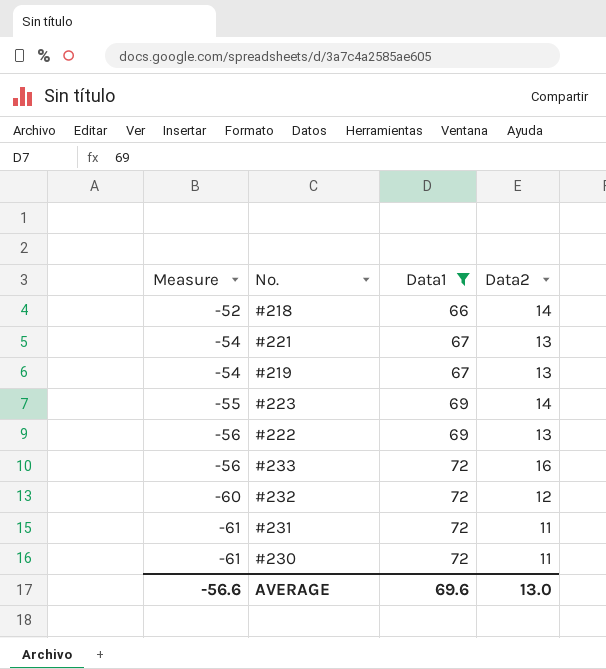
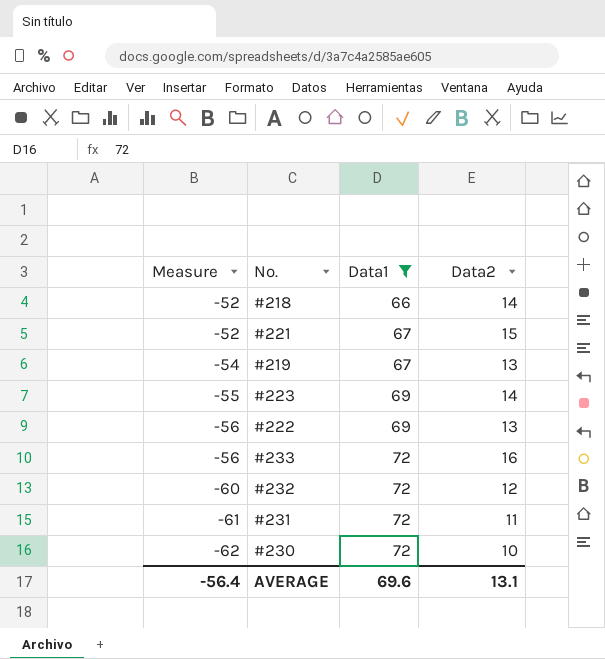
#221 | Measure: -54 -> -52
#221 | Data2: 13 -> 15
#230 | Measure: -61 -> -62
#230 | Data2: 11 -> 10
AVERAGE | Measure: -56.6 -> -56.4
AVERAGE | Data2: 13.0 -> 13.1

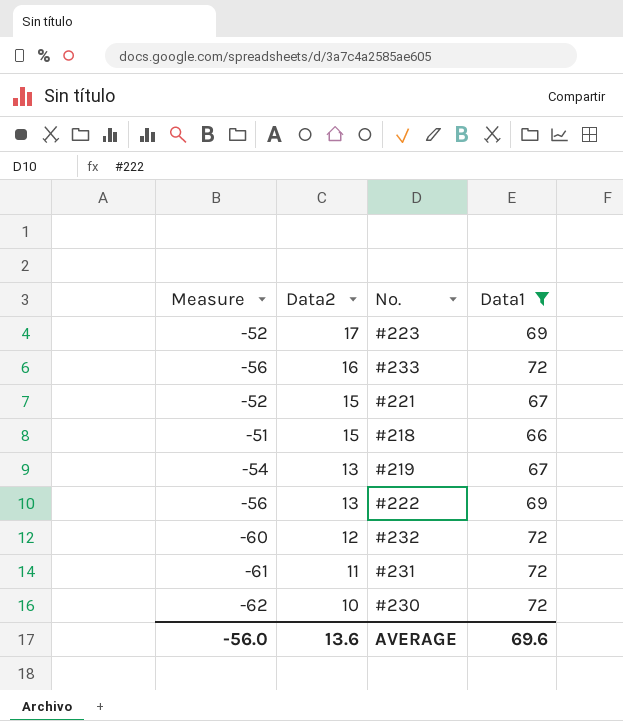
row order: Measure descending -> Data2 descending
column Data2 | position: 4 -> 2
#223 | Measure: -55 -> -52
#223 | Data2: 14 -> 17
#218 | Measure: -52 -> -51
#218 | Data2: 14 -> 15
AVERAGE | Measure: -56.4 -> -56.0
AVERAGE | Data2: 13.1 -> 13.6

